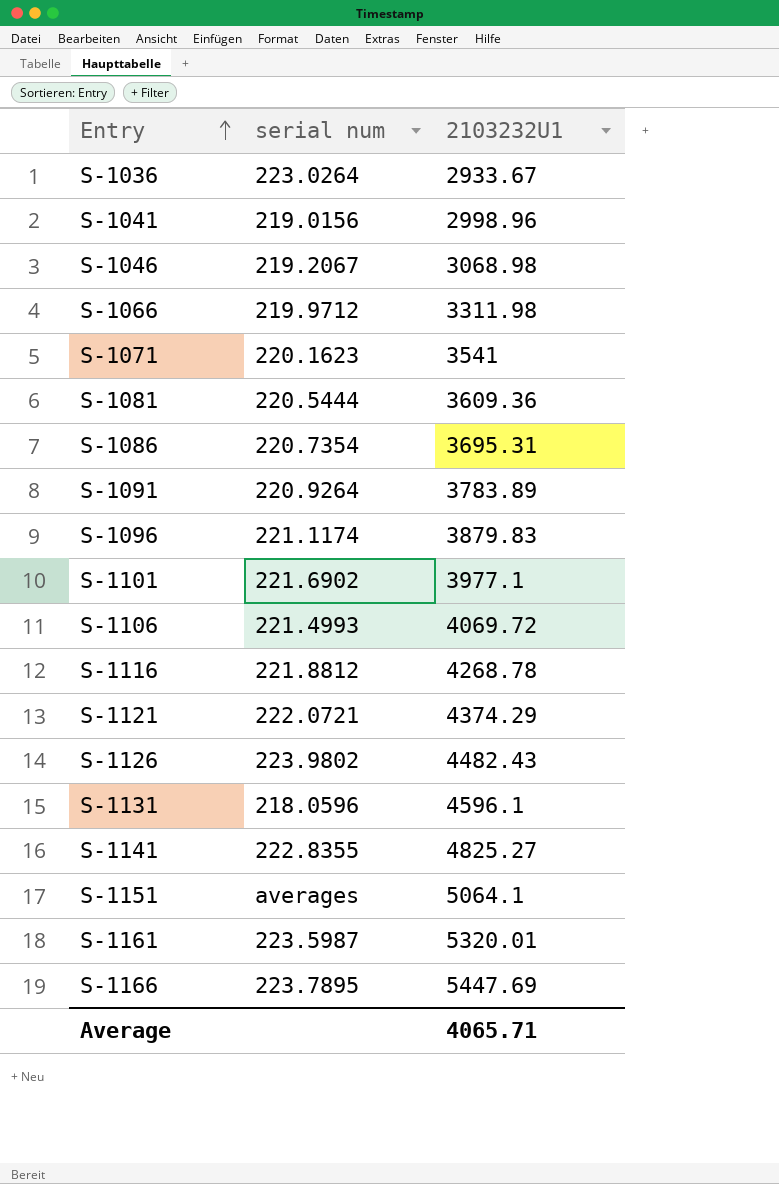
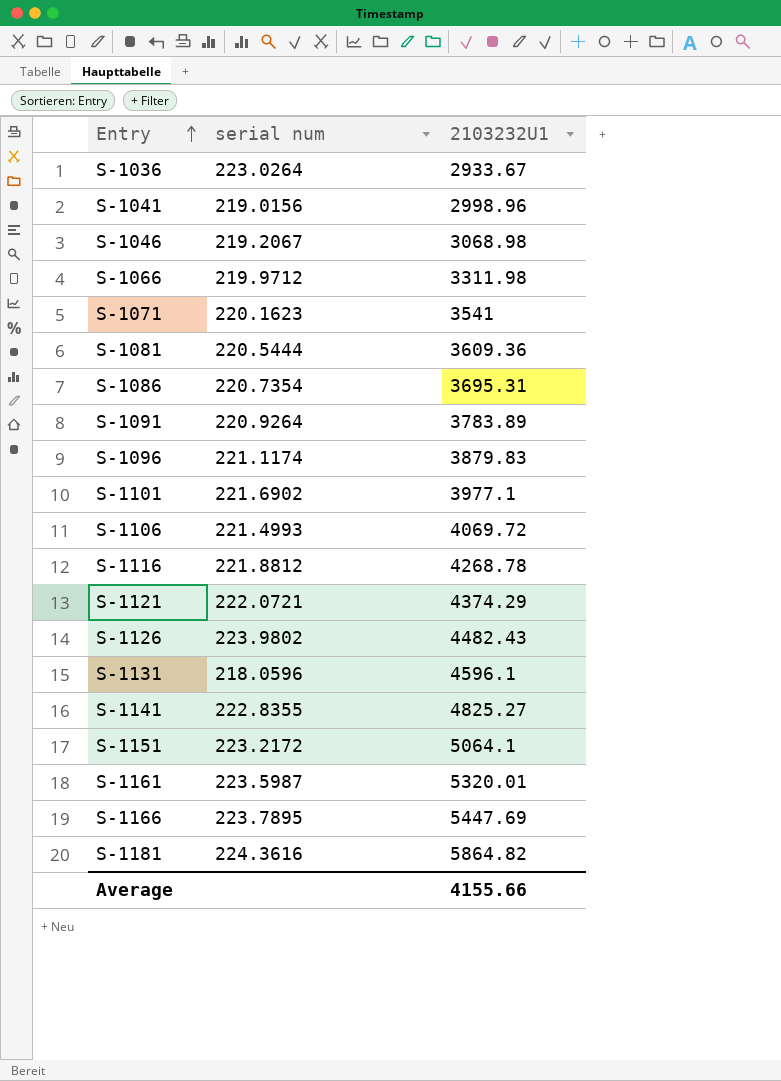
S-1151 | serial num: averages -> 223.2172
row S-1181: none -> 224.3616 | 5864.82
Average | 2103232U1: 4065.71 -> 4155.66

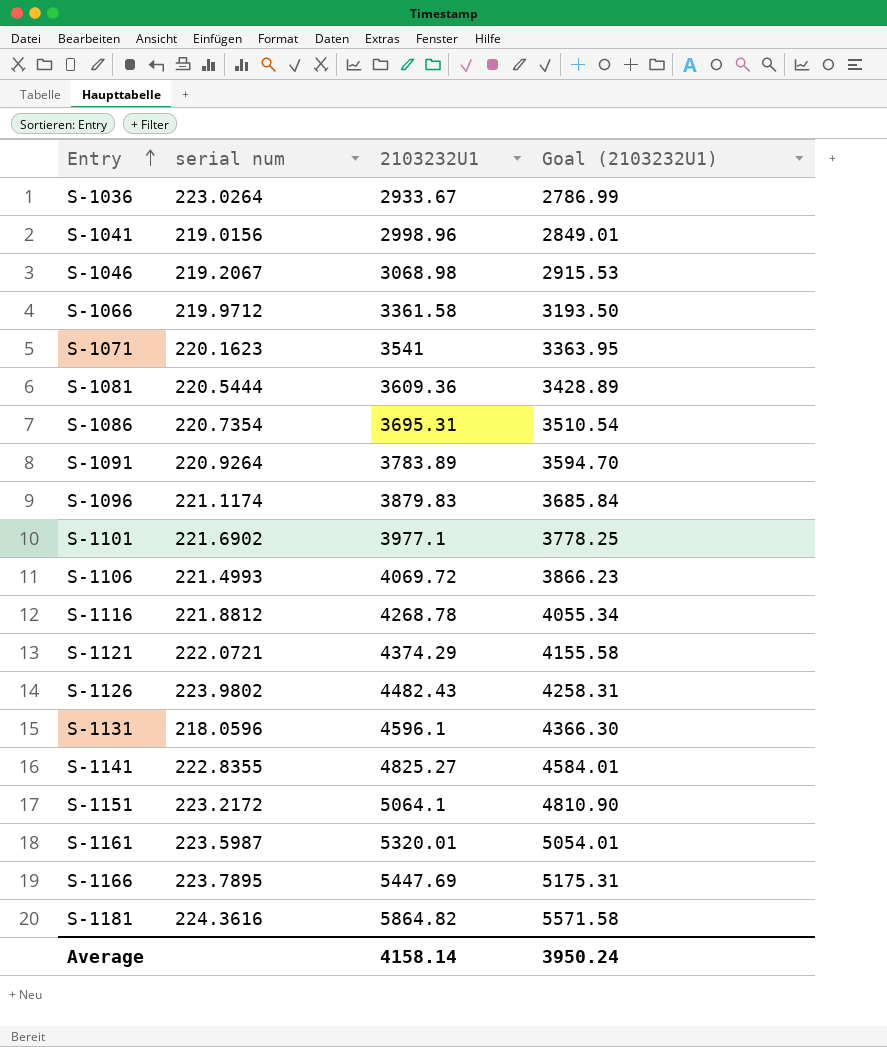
column Goal (2103232U1) | formula: none -> [2103232U1] * 0.95
S-1066 | 2103232U1: 3311.98 -> 3361.58
Average | 2103232U1: 4155.66 -> 4158.14

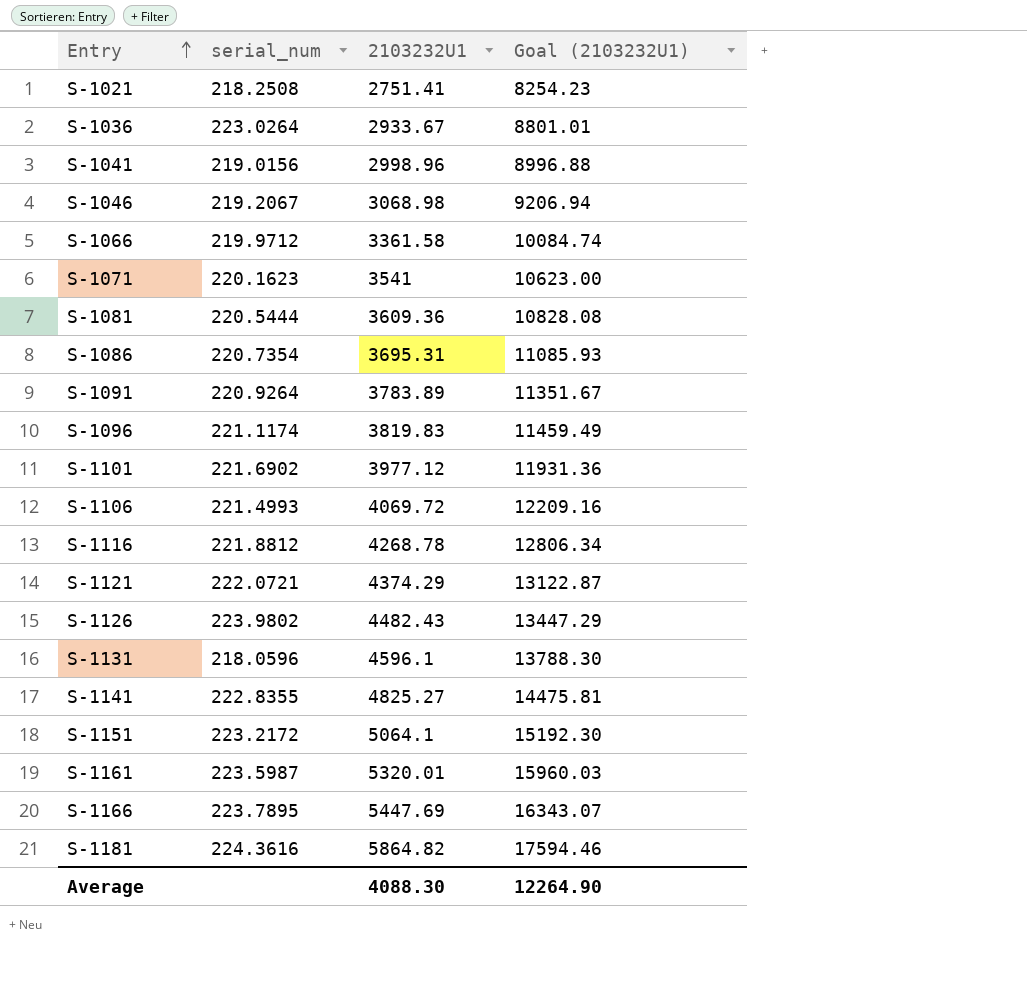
column name: serial num -> serial_num
column Goal (2103232U1) | formula: [2103232U1] * 0.95 -> [2103232U1] * 3
row S-1021: none -> 218.2508 | 2751.41 | 8254.23
S-1096 | 2103232U1: 3879.83 -> 3819.83
S-1101 | 2103232U1: 3977.1 -> 3977.12
Average | 2103232U1: 4158.14 -> 4088.30
Average | Goal (2103232U1): 3950.24 -> 12264.90

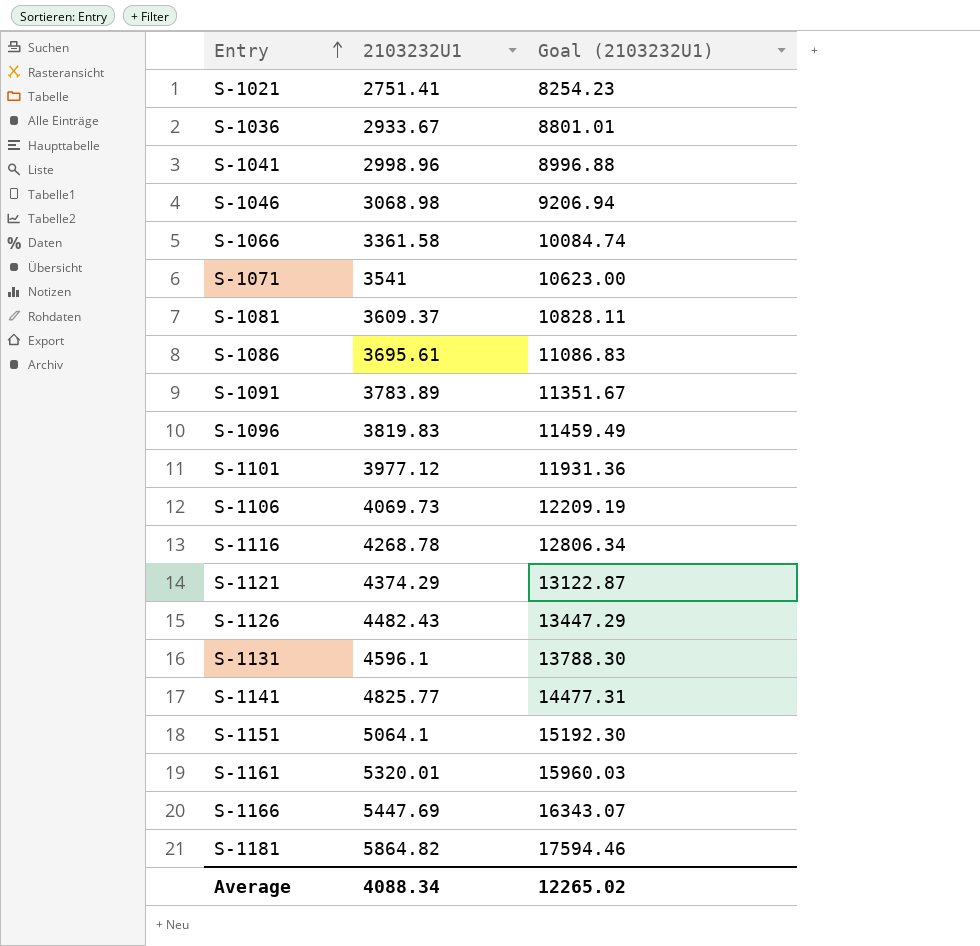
column serial_num | position: 2 -> none
S-1081 | 2103232U1: 3609.36 -> 3609.37
S-1081 | Goal (2103232U1): 10828.08 -> 10828.11
S-1086 | 2103232U1: 3695.31 -> 3695.61
S-1086 | Goal (2103232U1): 11085.93 -> 11086.83
S-1106 | 2103232U1: 4069.72 -> 4069.73
S-1106 | Goal (2103232U1): 12209.16 -> 12209.19
S-1141 | 2103232U1: 4825.27 -> 4825.77
S-1141 | Goal (2103232U1): 14475.81 -> 14477.31
Average | 2103232U1: 4088.30 -> 4088.34
Average | Goal (2103232U1): 12264.90 -> 12265.02

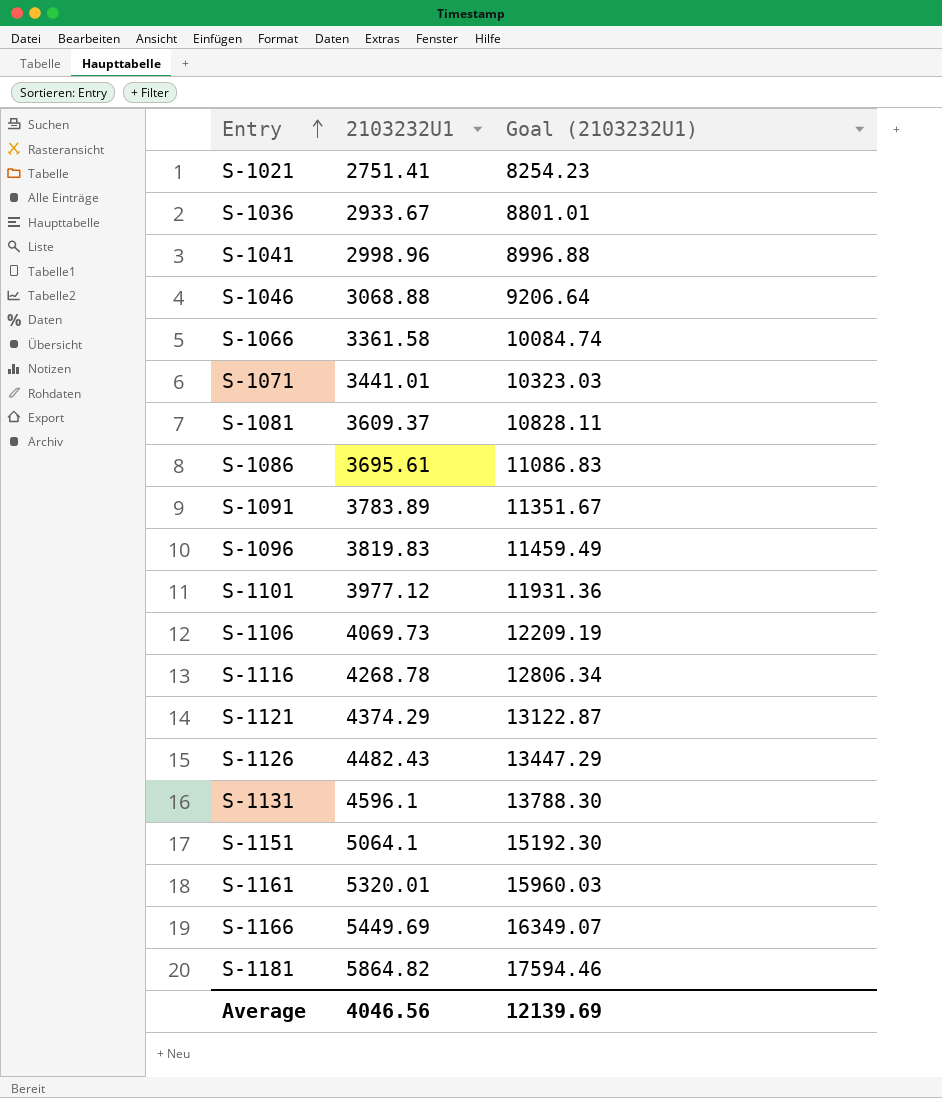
row S-1141: 4825.77 | 14477.31 -> none
S-1046 | 2103232U1: 3068.98 -> 3068.88
S-1046 | Goal (2103232U1): 9206.94 -> 9206.64
S-1071 | 2103232U1: 3541 -> 3441.01
S-1071 | Goal (2103232U1): 10623.00 -> 10323.03
S-1166 | 2103232U1: 5447.69 -> 5449.69
S-1166 | Goal (2103232U1): 16343.07 -> 16349.07
Average | 2103232U1: 4088.34 -> 4046.56
Average | Goal (2103232U1): 12265.02 -> 12139.69

